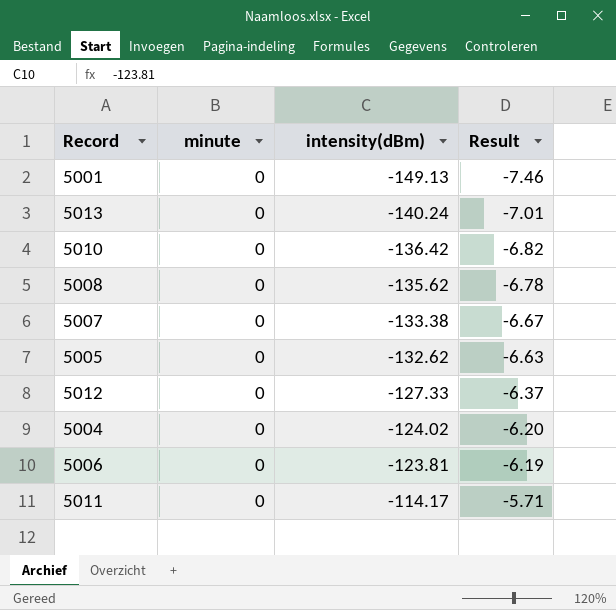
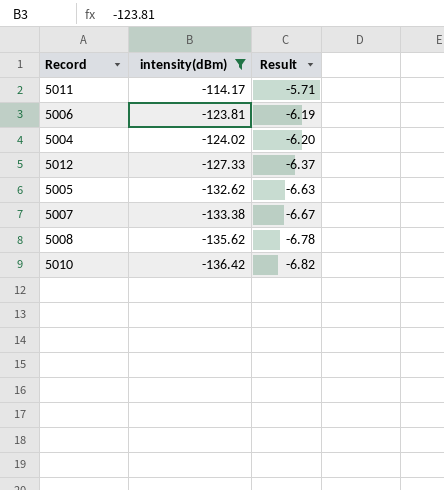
filter: none -> intensity(dBm) >= -136.42
row order: intensity(dBm) ascending -> intensity(dBm) descending
column minute | position: 2 -> none

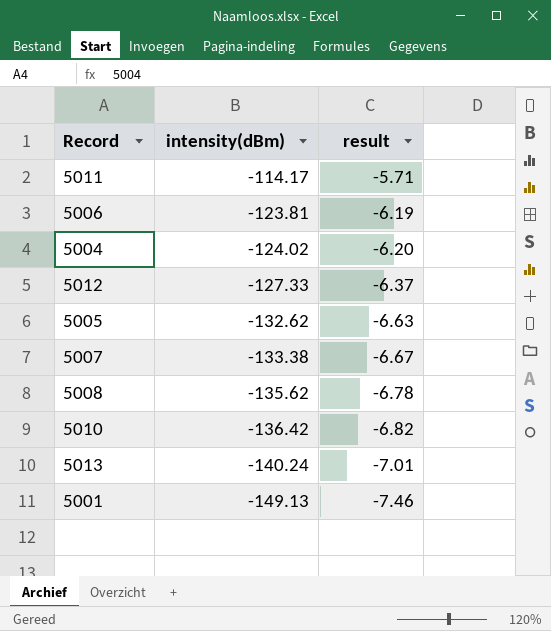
filter: intensity(dBm) >= -136.42 -> none
column name: Result -> result

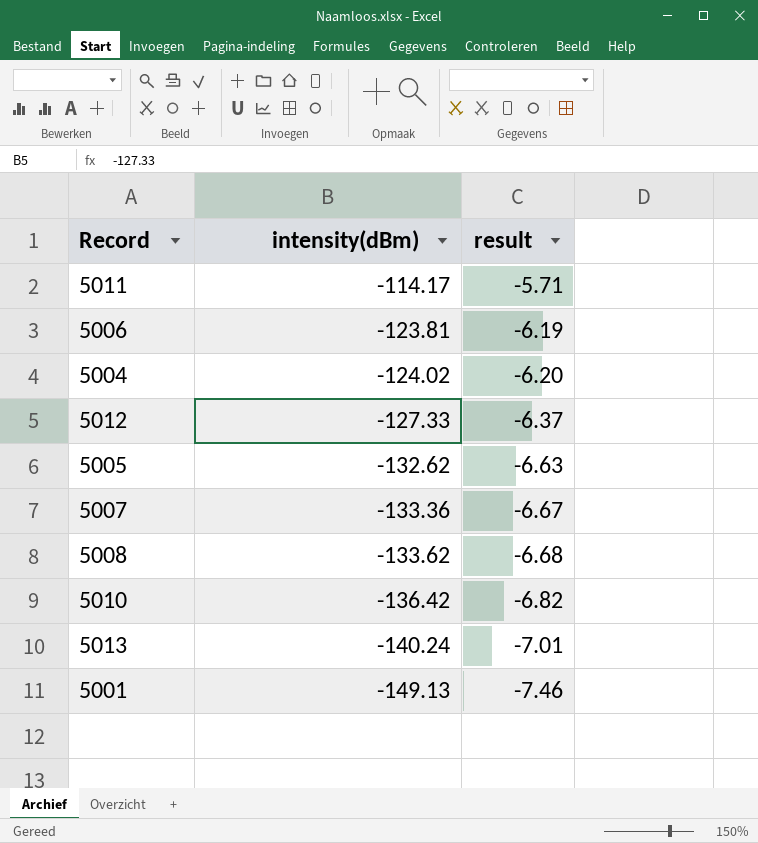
5007 | intensity(dBm): -133.38 -> -133.36
5008 | intensity(dBm): -135.62 -> -133.62
5008 | result: -6.78 -> -6.68

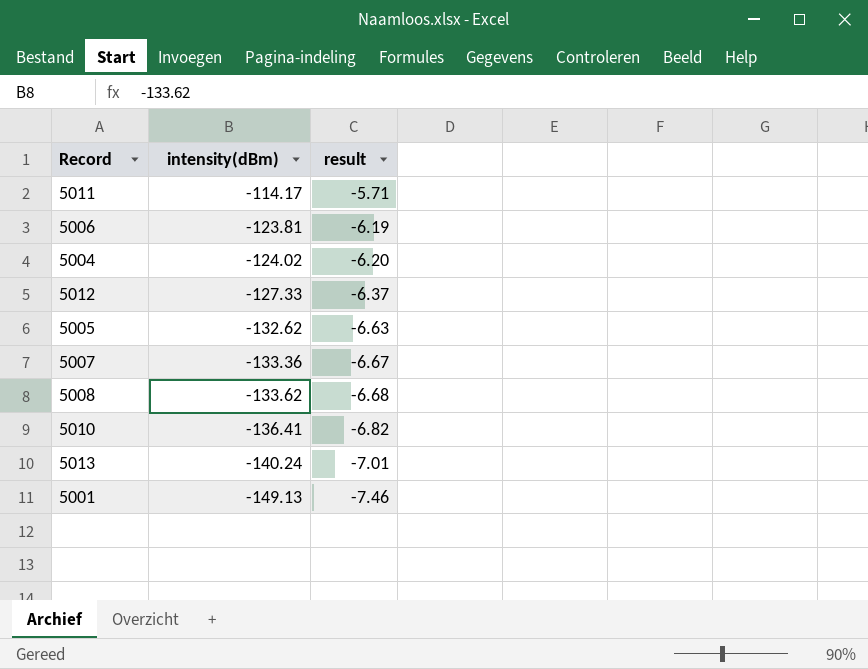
5010 | intensity(dBm): -136.42 -> -136.41

